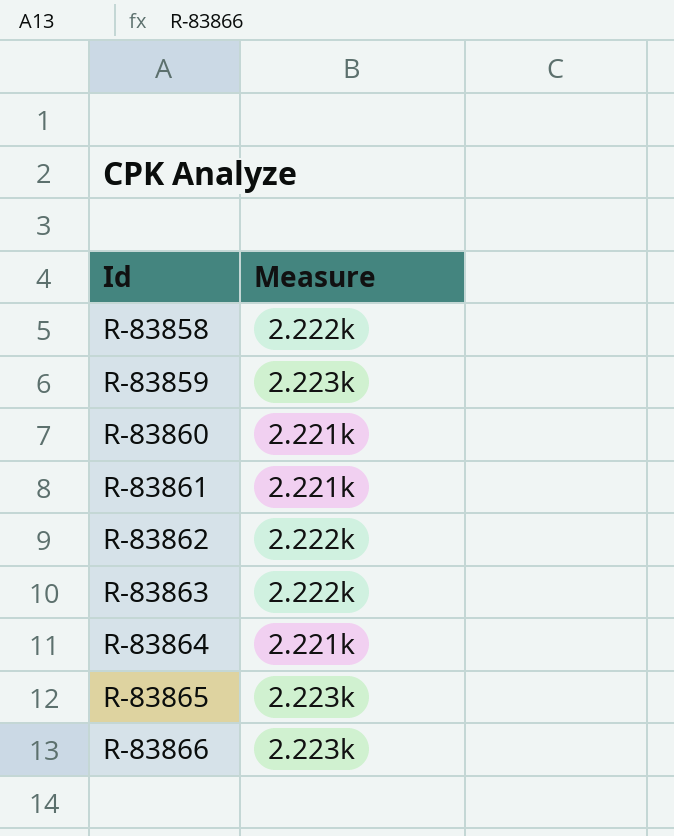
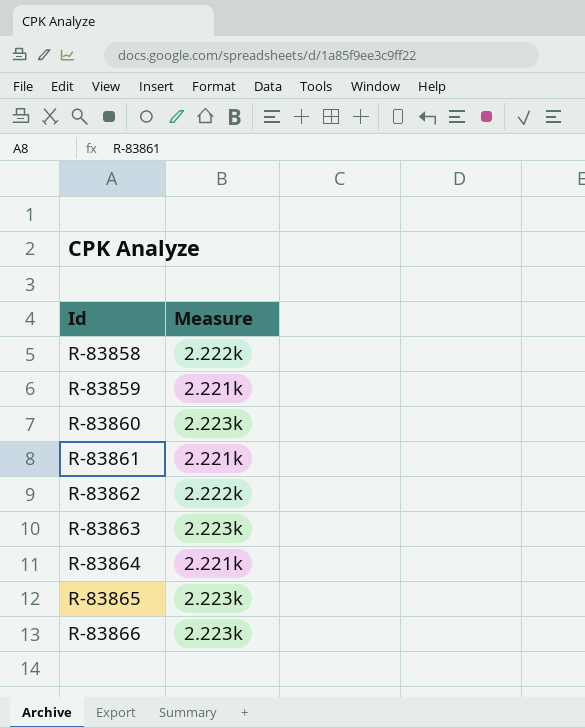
R-83859 | Measure: 2.223k -> 2.221k
R-83860 | Measure: 2.221k -> 2.223k
R-83863 | Measure: 2.222k -> 2.223k

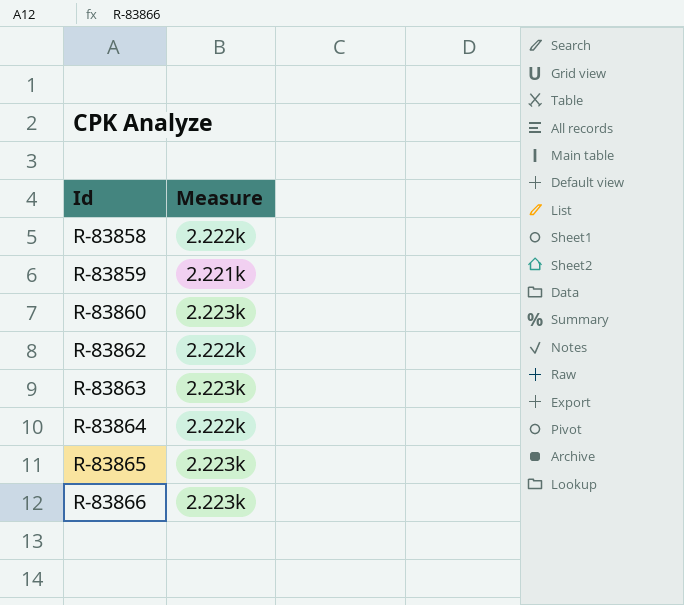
row R-83861: 2.221k -> none
R-83864 | Measure: 2.221k -> 2.222k

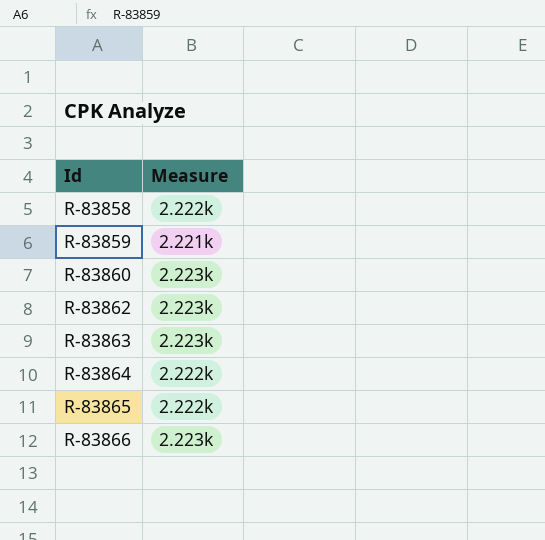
R-83862 | Measure: 2.222k -> 2.223k
R-83865 | Measure: 2.223k -> 2.222k

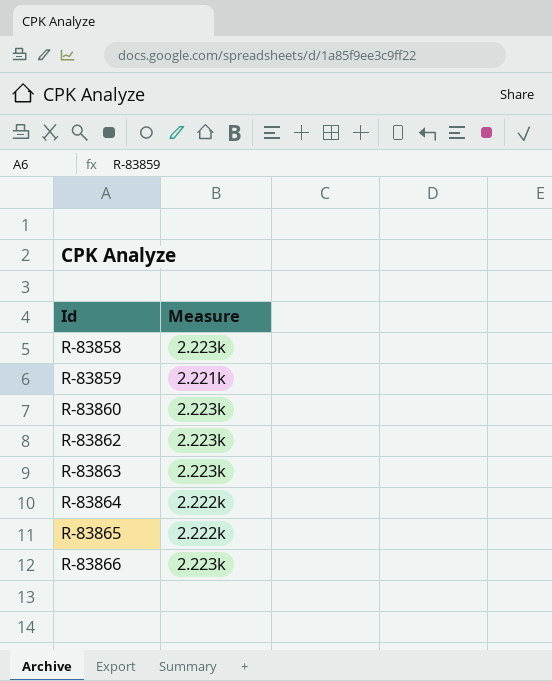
R-83858 | Measure: 2.222k -> 2.223k

